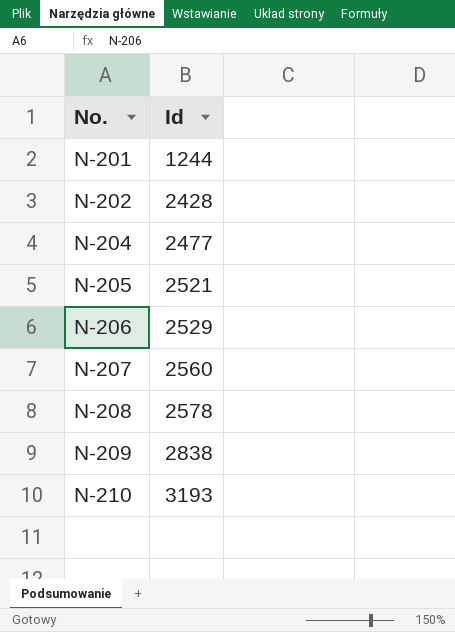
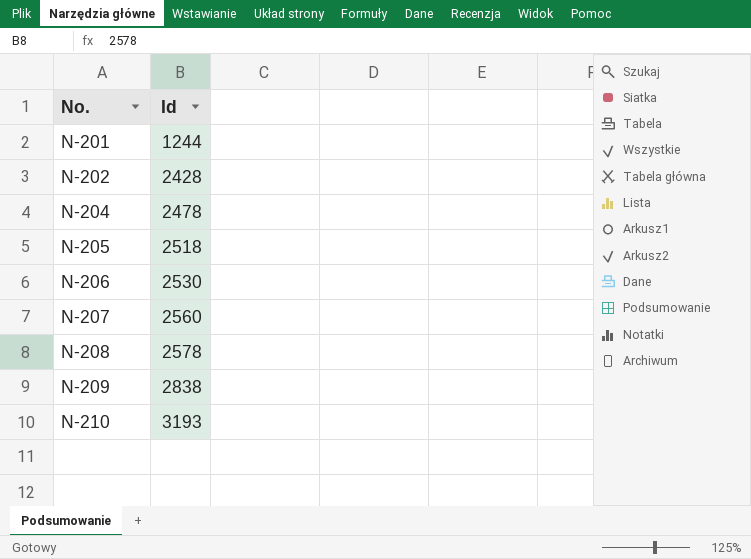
N-204 | Id: 2477 -> 2478
N-205 | Id: 2521 -> 2518
N-206 | Id: 2529 -> 2530

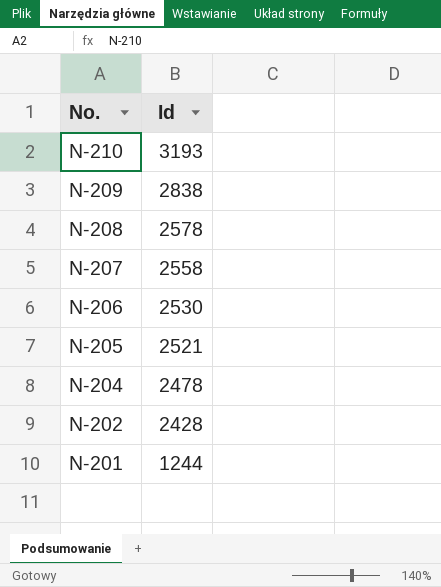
row order: No. ascending -> No. descending
N-207 | Id: 2560 -> 2558
N-205 | Id: 2518 -> 2521

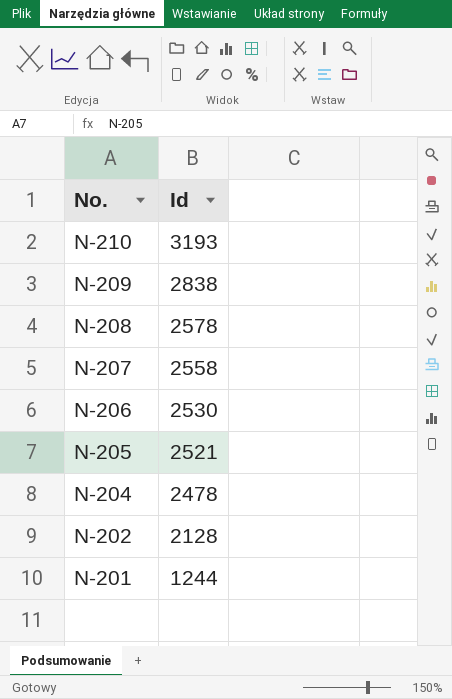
N-202 | Id: 2428 -> 2128

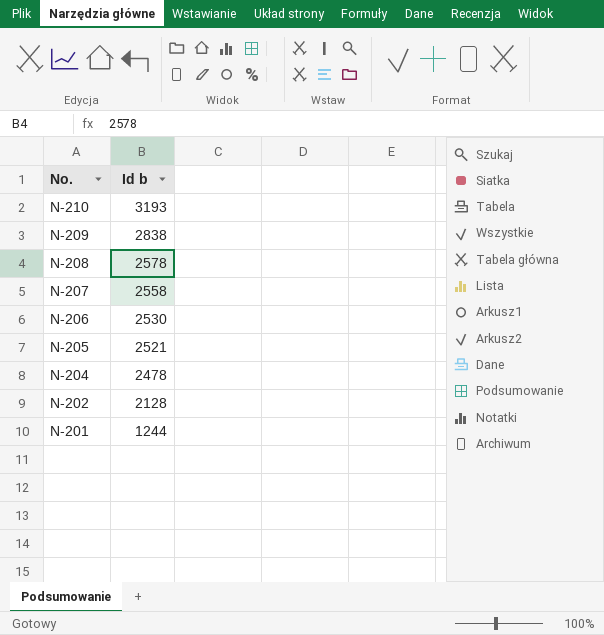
column name: Id -> Id b

